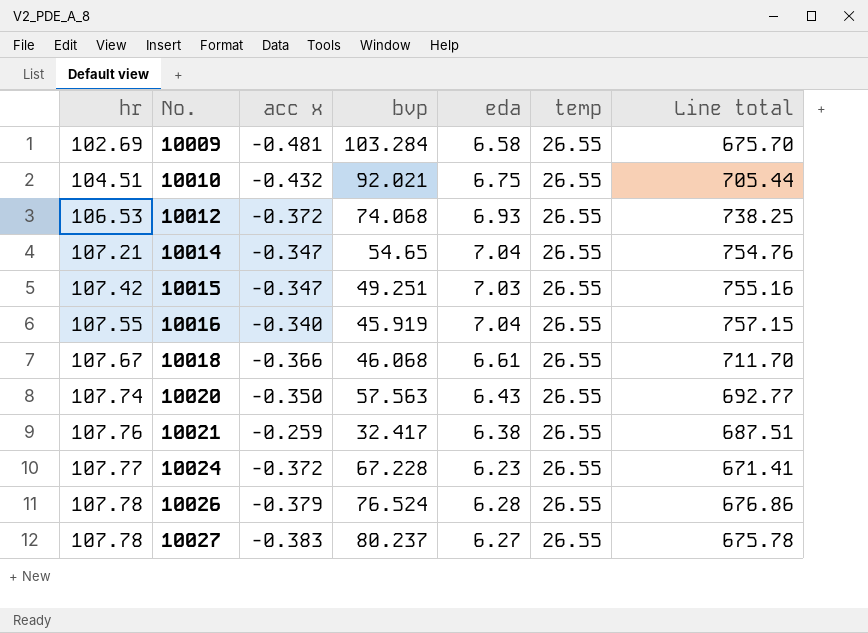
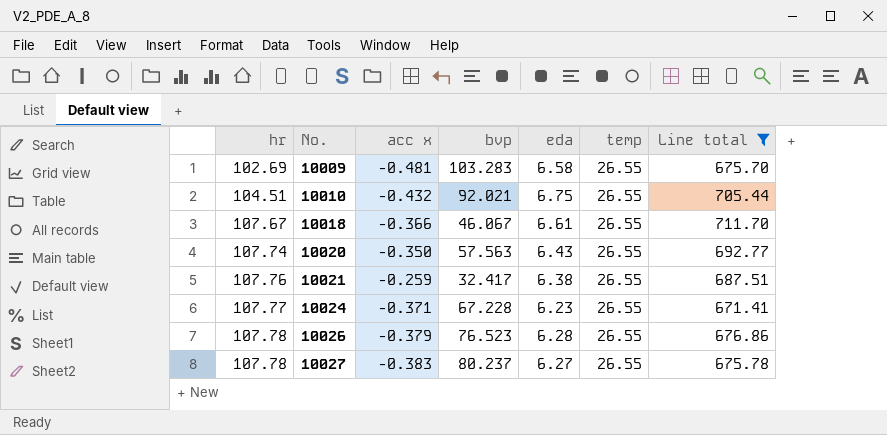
filter: none -> Line total <= 711.70
10009 | bvp: 103.284 -> 103.283
10018 | bvp: 46.068 -> 46.067
10024 | acc x: -0.372 -> -0.371
10026 | bvp: 76.524 -> 76.523

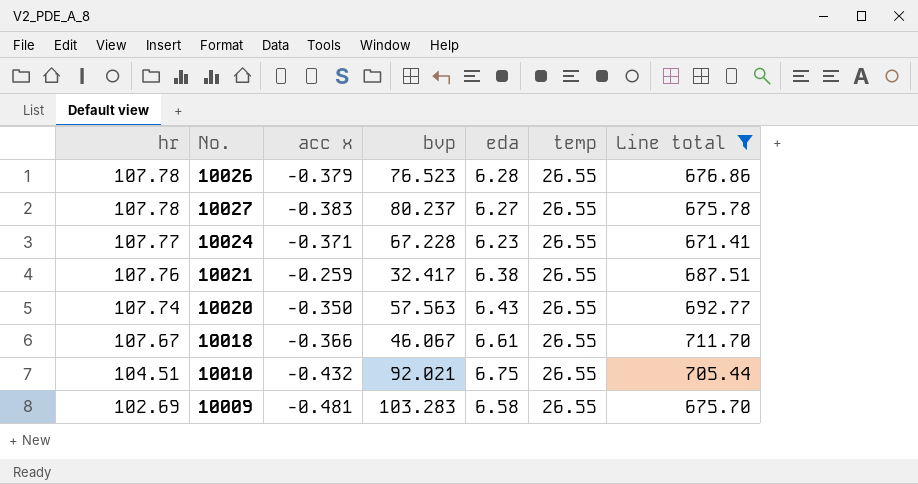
row order: hr ascending -> hr descending

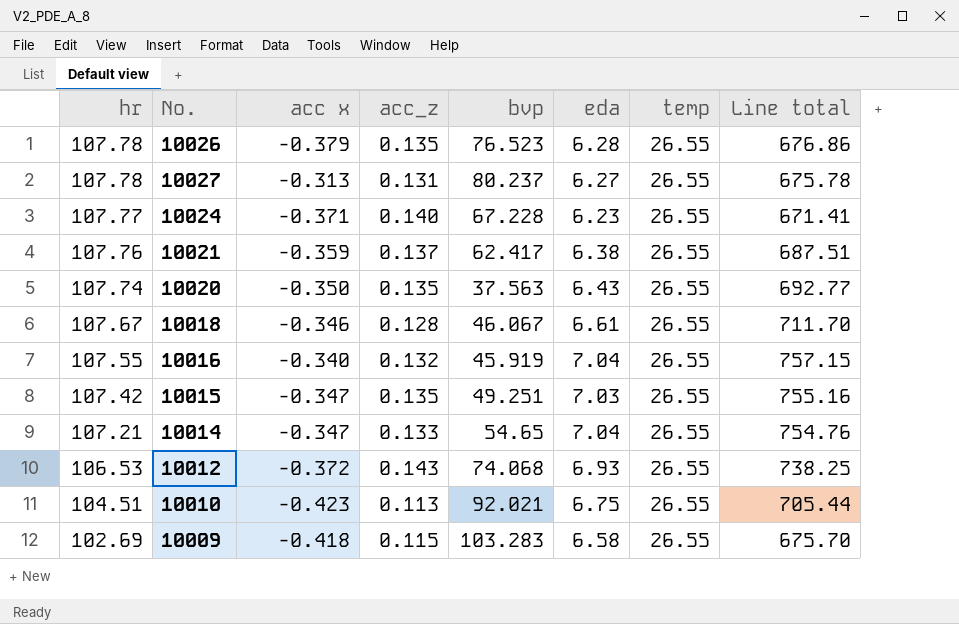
filter: Line total <= 711.70 -> none
column acc_z | position: none -> 4
10027 | acc x: -0.383 -> -0.313
10021 | acc x: -0.259 -> -0.359
10021 | bvp: 32.417 -> 62.417
10020 | bvp: 57.563 -> 37.563
10018 | acc x: -0.366 -> -0.346
10010 | acc x: -0.432 -> -0.423
10009 | acc x: -0.481 -> -0.418

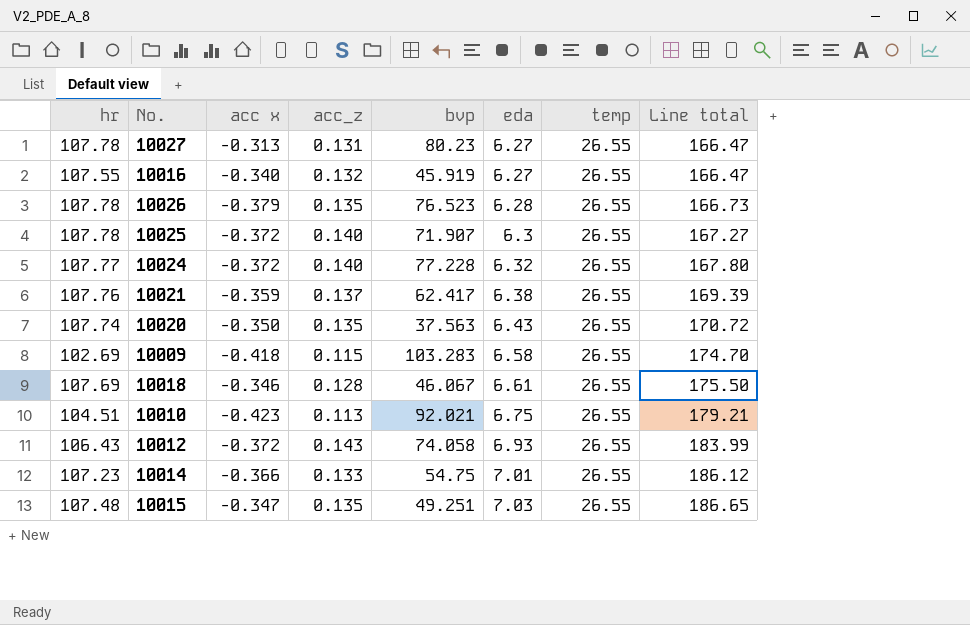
row order: hr descending -> eda ascending
column Line total | formula: [hr] * [eda] -> [eda] * [temp]
10027 | bvp: 80.237 -> 80.23
10016 | eda: 7.04 -> 6.27
row 10025: none -> 107.78 | -0.372 | 0.140 | 71.907 | 6.3 | 26.55 | 167.27
10024 | acc x: -0.371 -> -0.372
10024 | bvp: 67.228 -> 77.228
10024 | eda: 6.23 -> 6.32
10018 | hr: 107.67 -> 107.69
10012 | hr: 106.53 -> 106.43
10012 | bvp: 74.068 -> 74.058
10014 | hr: 107.21 -> 107.23
10014 | acc x: -0.347 -> -0.366
10014 | bvp: 54.65 -> 54.75
10014 | eda: 7.04 -> 7.01
10015 | hr: 107.42 -> 107.48

